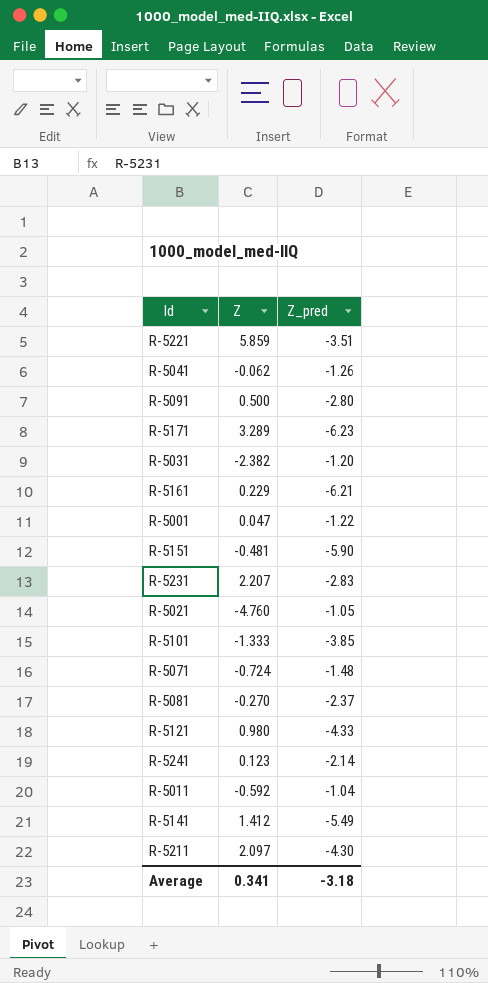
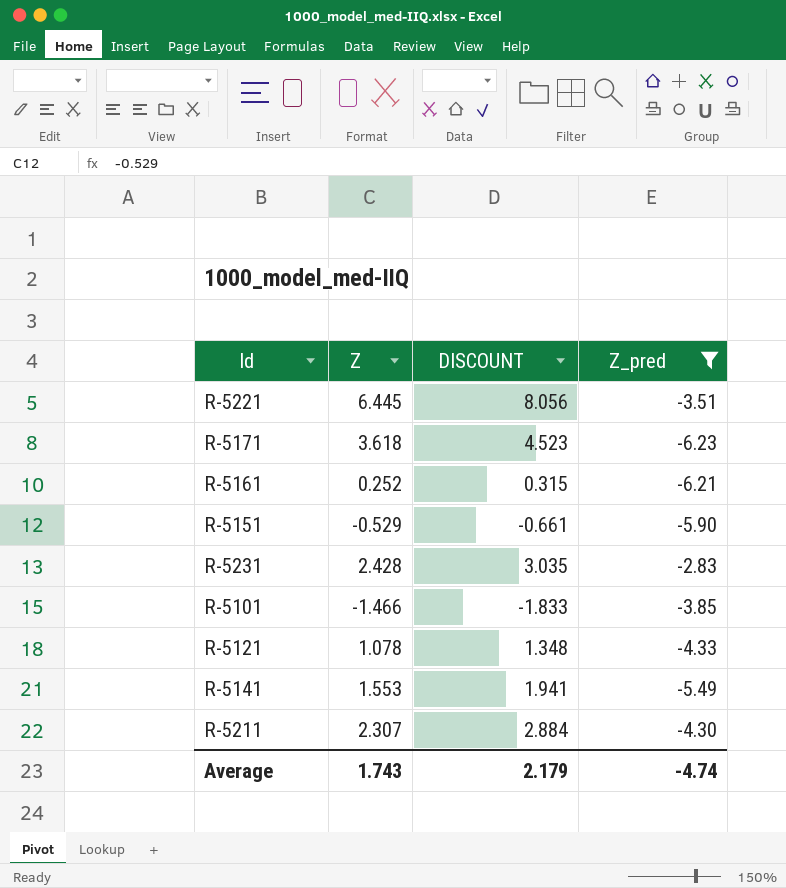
filter: none -> Z_pred <= -2.83
column DISCOUNT | formula: none -> [Z] * 1.25
R-5221 | Z: 5.859 -> 6.445
R-5171 | Z: 3.289 -> 3.618
R-5161 | Z: 0.229 -> 0.252
R-5151 | Z: -0.481 -> -0.529
R-5231 | Z: 2.207 -> 2.428
R-5101 | Z: -1.333 -> -1.466
R-5121 | Z: 0.980 -> 1.078
R-5141 | Z: 1.412 -> 1.553
R-5211 | Z: 2.097 -> 2.307
Average | Z: 0.341 -> 1.743
Average | Z_pred: -3.18 -> -4.74

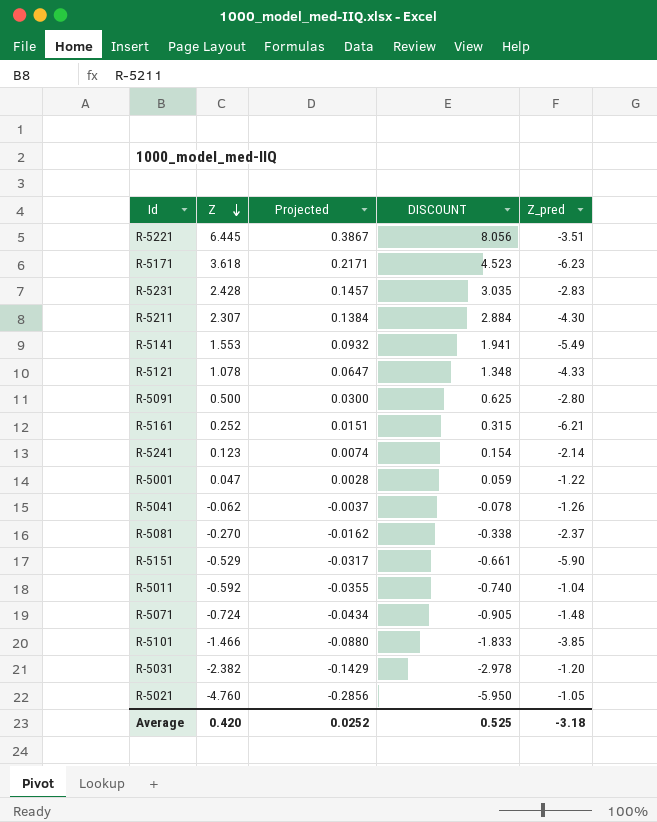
filter: Z_pred <= -2.83 -> none
row order: none -> Z descending
column Projected | formula: none -> [Z] * 0.06
Average | Z: 1.743 -> 0.420
Average | DISCOUNT: 2.179 -> 0.525
Average | Z_pred: -4.74 -> -3.18

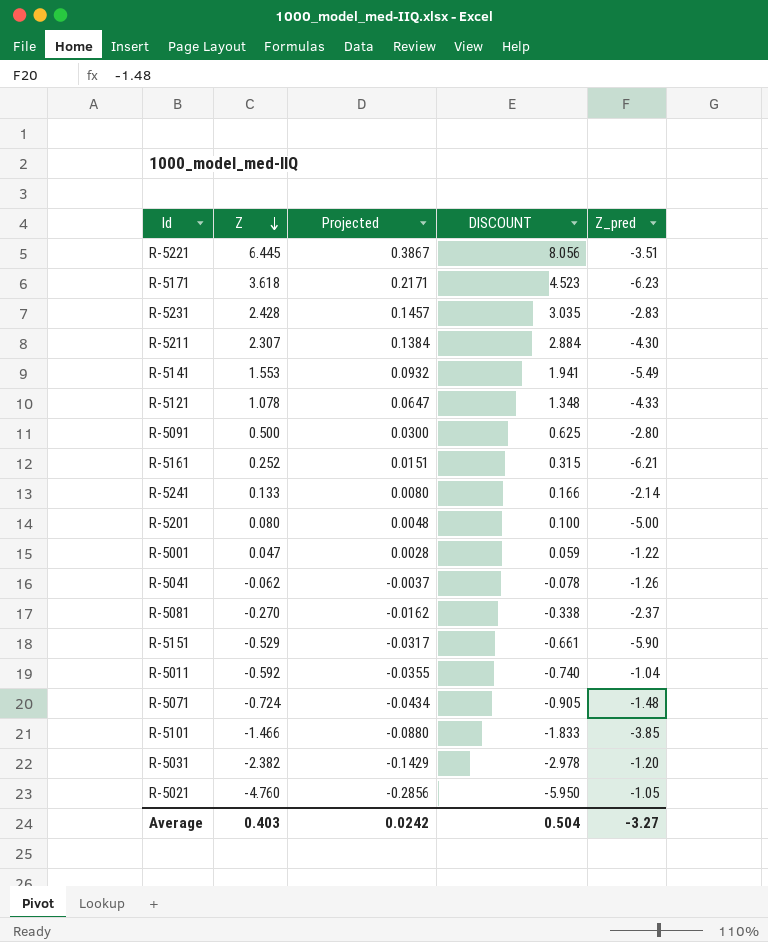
R-5241 | Z: 0.123 -> 0.133
R-5241 | Projected: 0.0074 -> 0.0080
R-5241 | DISCOUNT: 0.154 -> 0.166
row R-5201: none -> 0.080 | 0.0048 | 0.100 | -5.00
Average | Z: 0.420 -> 0.403
Average | Projected: 0.0252 -> 0.0242
Average | DISCOUNT: 0.525 -> 0.504
Average | Z_pred: -3.18 -> -3.27

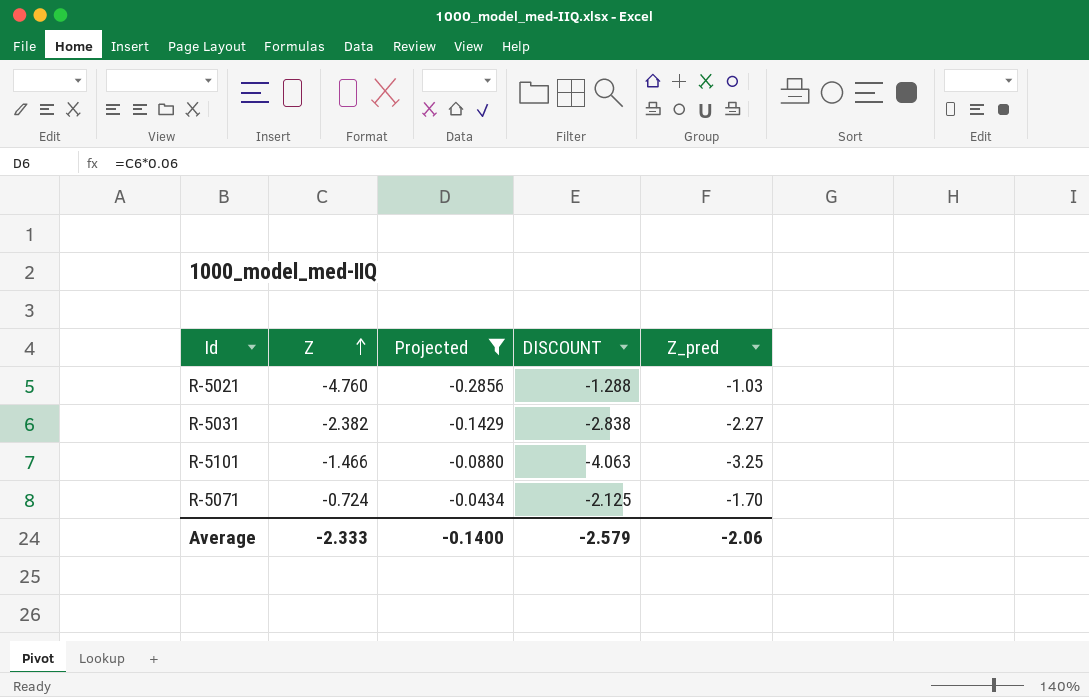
filter: none -> Projected <= -0.0434
row order: Z descending -> Z ascending
column DISCOUNT | formula: [Z] * 1.25 -> [Z_pred] * 1.25
R-5021 | Z_pred: -1.05 -> -1.03
R-5031 | Z_pred: -1.20 -> -2.27
R-5101 | Z_pred: -3.85 -> -3.25
R-5071 | Z_pred: -1.48 -> -1.70
Average | Z: 0.403 -> -2.333
Average | Projected: 0.0242 -> -0.1400
Average | DISCOUNT: 0.504 -> -2.579
Average | Z_pred: -3.27 -> -2.06

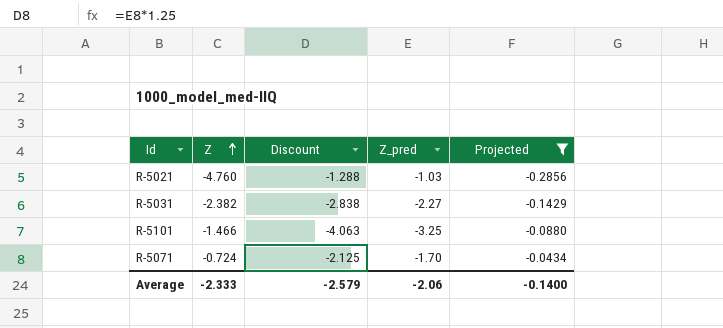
column name: DISCOUNT -> Discount
column Projected | position: 3 -> 5

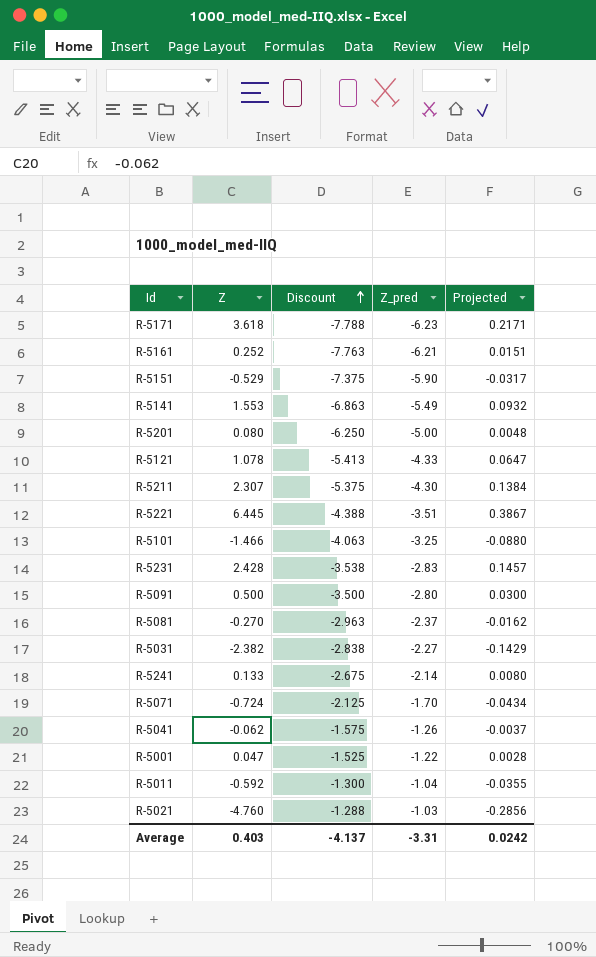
filter: Projected <= -0.0434 -> none
row order: Z ascending -> Discount ascending
Average | Z: -2.333 -> 0.403
Average | Discount: -2.579 -> -4.137
Average | Z_pred: -2.06 -> -3.31
Average | Projected: -0.1400 -> 0.0242

